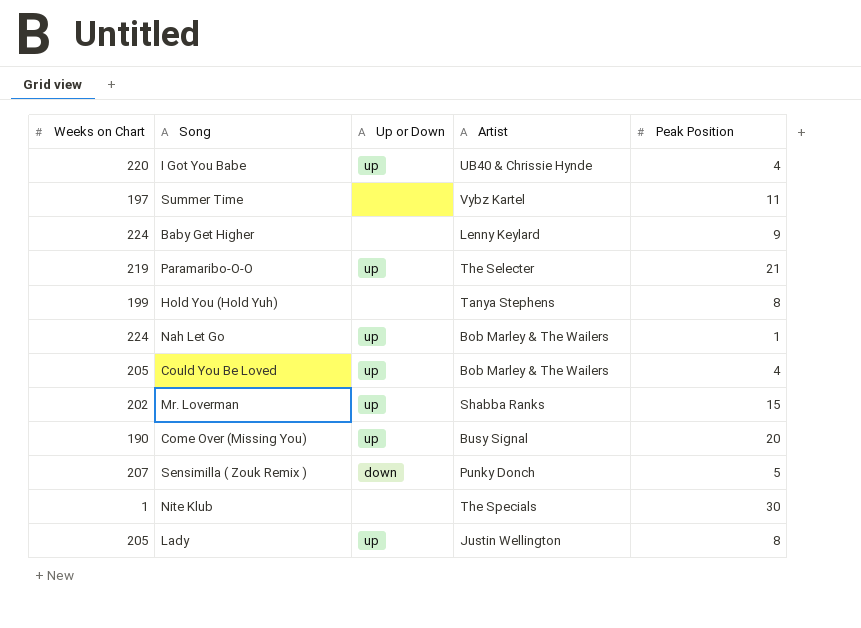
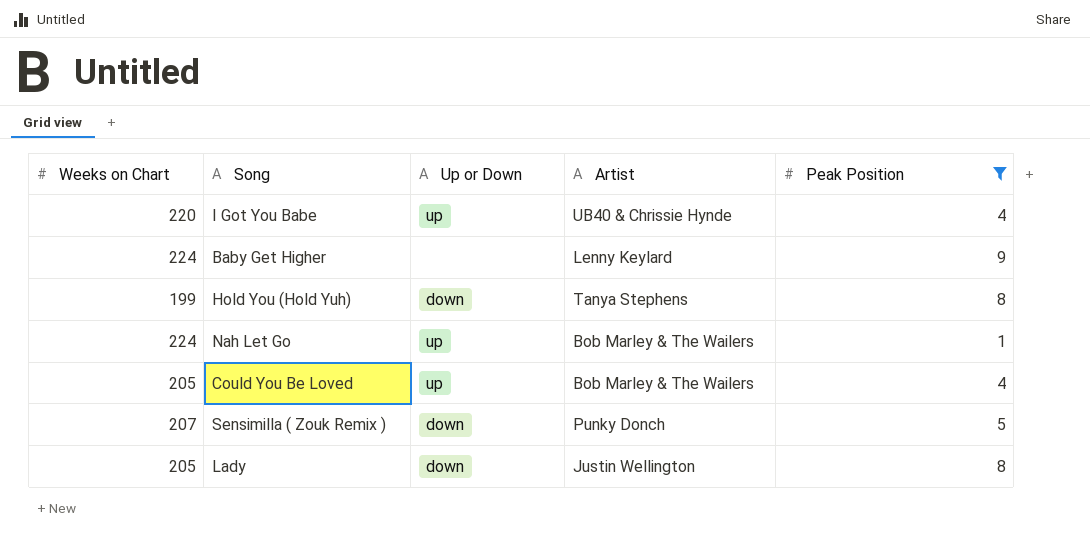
filter: none -> Peak Position <= 9
Hold You (Hold Yuh) | Up or Down: none -> down
Lady | Up or Down: up -> down

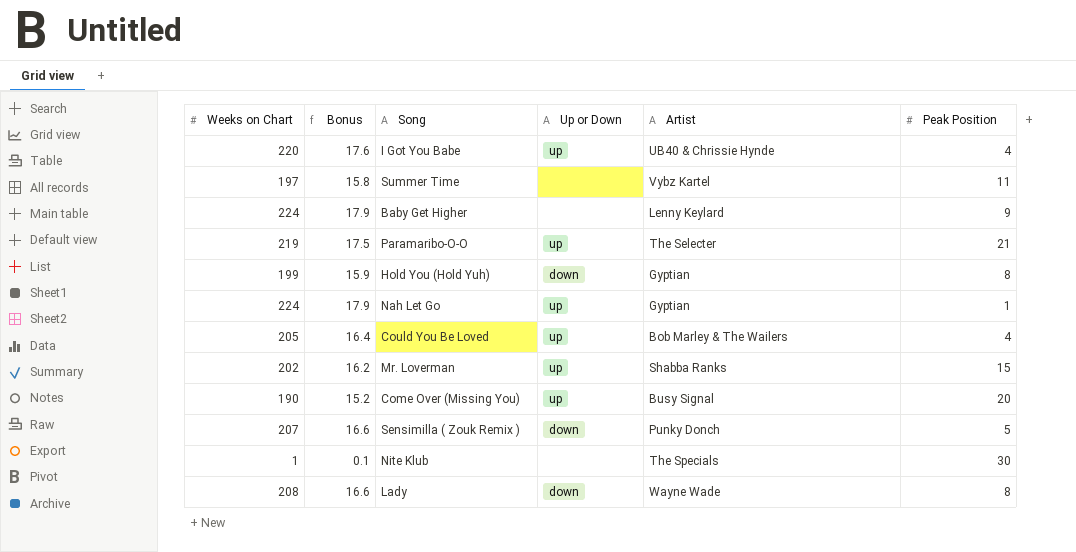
filter: Peak Position <= 9 -> none
column Bonus | formula: none -> [Weeks on Chart] * 0.08
Hold You (Hold Yuh) | Artist: Tanya Stephens -> Gyptian
Nah Let Go | Artist: Bob Marley & The Wailers -> Gyptian
Lady | Weeks on Chart: 205 -> 208
Lady | Artist: Justin Wellington -> Wayne Wade

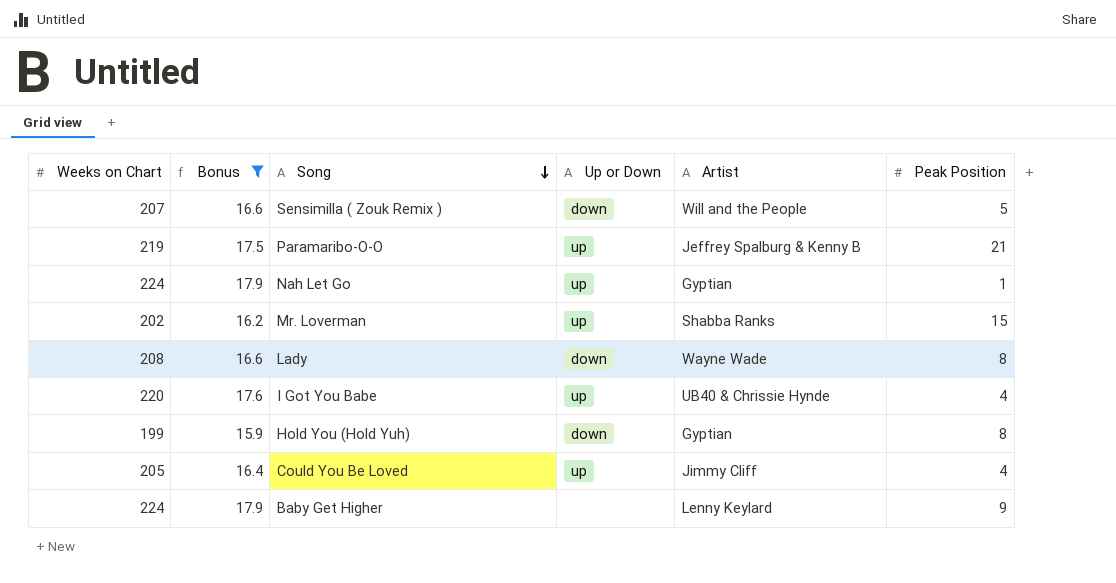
filter: none -> Bonus >= 15.9
row order: none -> Song descending
Sensimilla ( Zouk Remix ) | Artist: Punky Donch -> Will and the People
Paramaribo-O-O | Artist: The Selecter -> Jeffrey Spalburg & Kenny B
Could You Be Loved | Artist: Bob Marley & The Wailers -> Jimmy Cliff

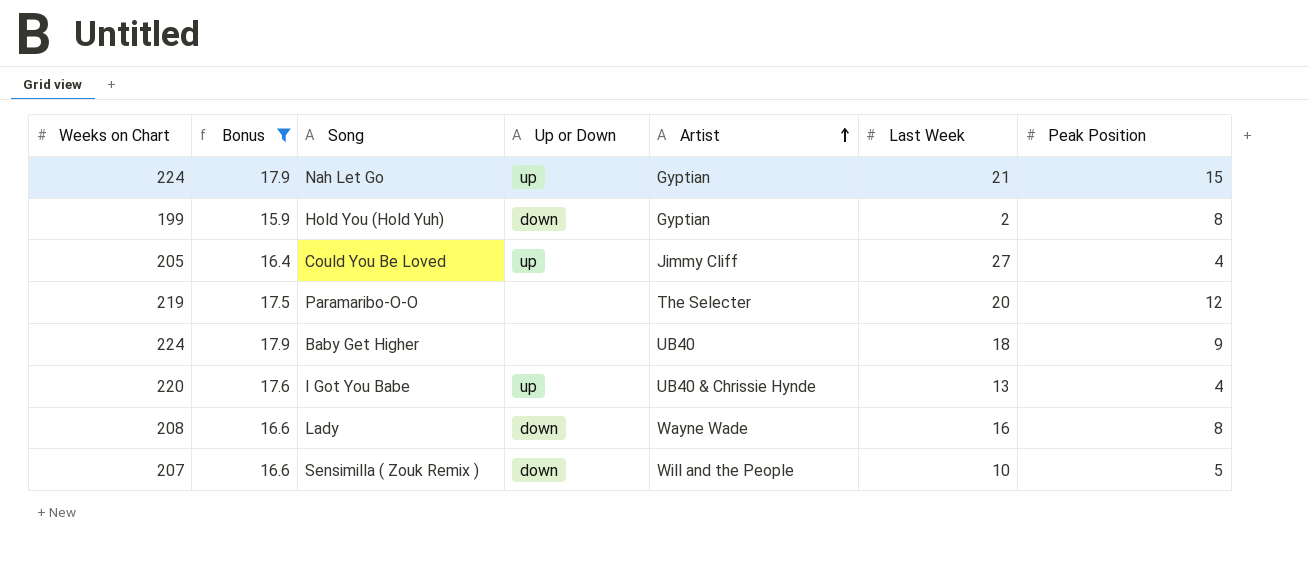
row order: Song descending -> Artist ascending
column Last Week | position: none -> 6
row Mr. Loverman: 202 | 16.2 | up | Shabba Ranks | 15 -> none
Nah Let Go | Peak Position: 1 -> 15
Paramaribo-O-O | Up or Down: up -> none
Paramaribo-O-O | Artist: Jeffrey Spalburg & Kenny B -> The Selecter
Paramaribo-O-O | Peak Position: 21 -> 12
Baby Get Higher | Artist: Lenny Keylard -> UB40

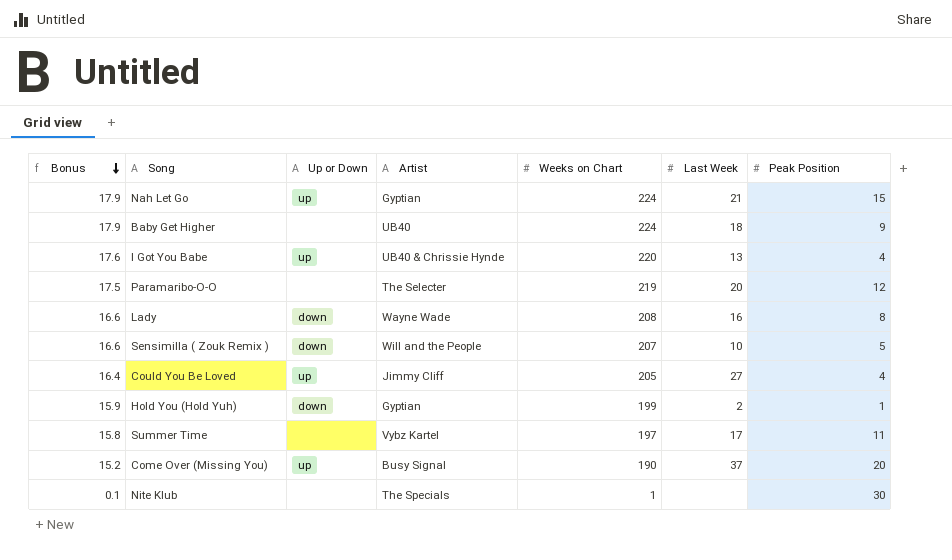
filter: Bonus >= 15.9 -> none
row order: Artist ascending -> Bonus descending
column Weeks on Chart | position: 1 -> 5
Hold You (Hold Yuh) | Peak Position: 8 -> 1

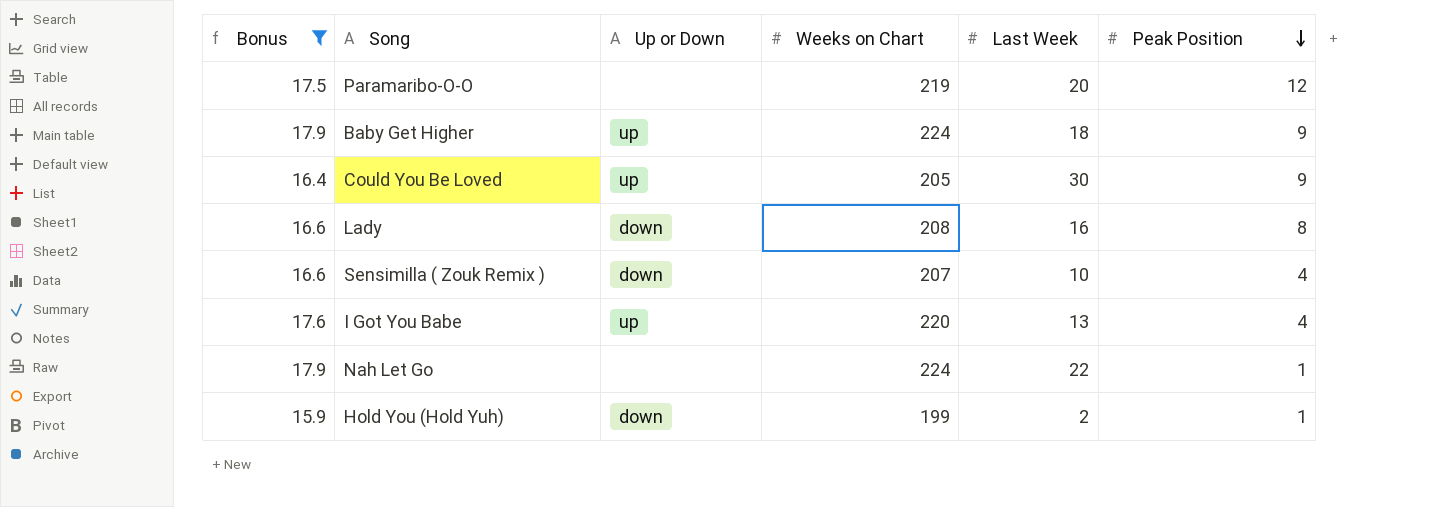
filter: none -> Bonus >= 15.9
row order: Bonus descending -> Peak Position descending
column Artist | position: 4 -> none
Baby Get Higher | Up or Down: none -> up
Could You Be Loved | Last Week: 27 -> 30
Could You Be Loved | Peak Position: 4 -> 9
Sensimilla ( Zouk Remix ) | Peak Position: 5 -> 4
Nah Let Go | Up or Down: up -> none
Nah Let Go | Last Week: 21 -> 22
Nah Let Go | Peak Position: 15 -> 1

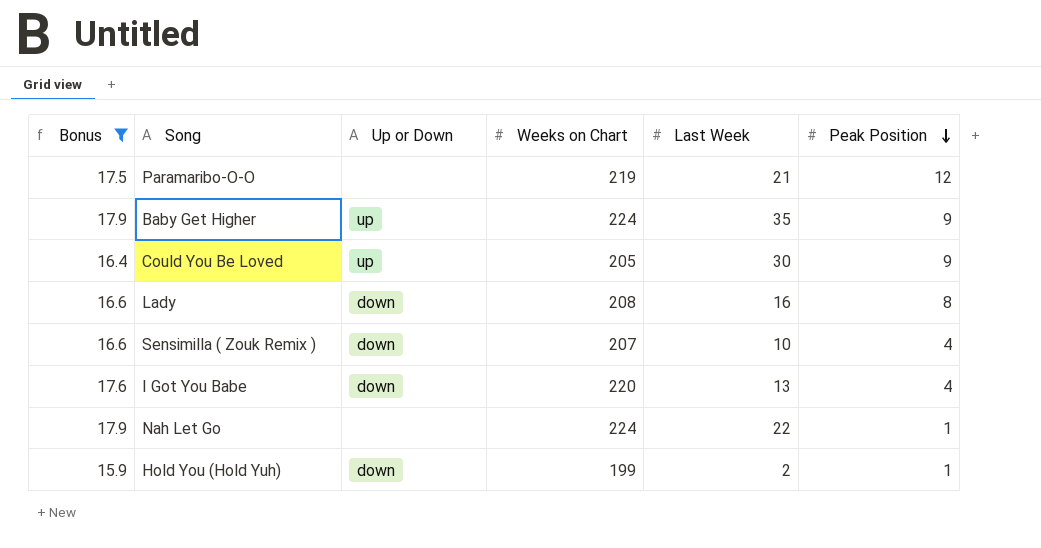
Paramaribo-O-O | Last Week: 20 -> 21
Baby Get Higher | Last Week: 18 -> 35
I Got You Babe | Up or Down: up -> down

